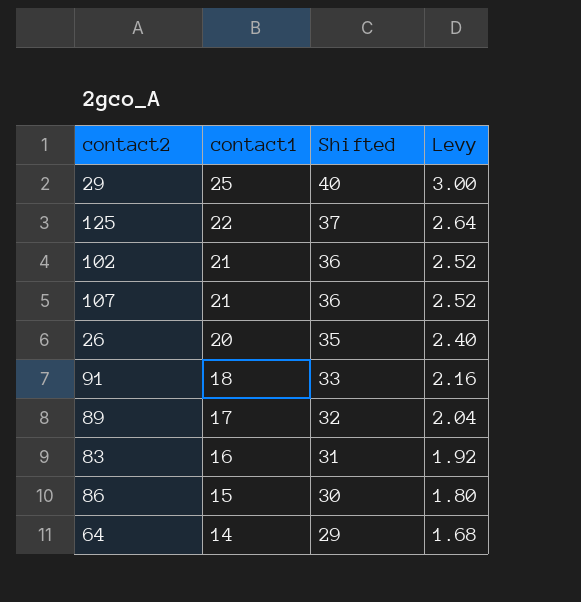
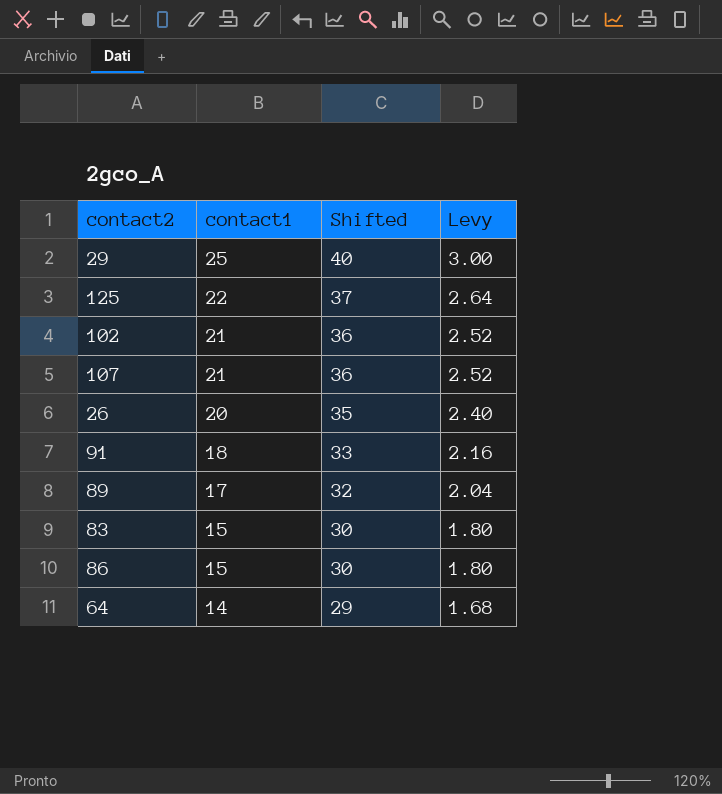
83 | contact1: 16 -> 15
83 | Shifted: 31 -> 30
83 | Levy: 1.92 -> 1.80

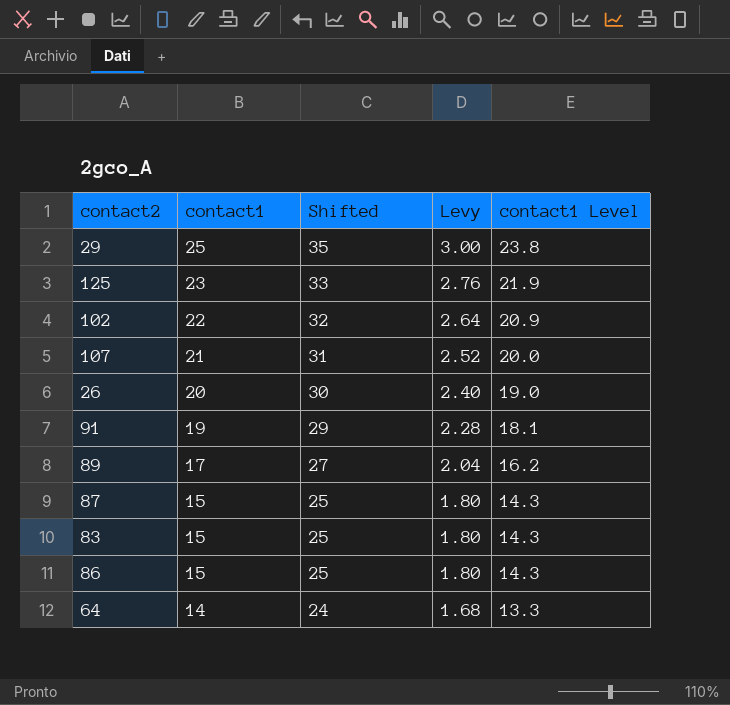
column Shifted | formula: [contact1] + 15 -> [contact1] + 10
column contact1 Level | formula: none -> [contact1] * 0.95
125 | contact1: 22 -> 23
125 | Levy: 2.64 -> 2.76
102 | contact1: 21 -> 22
102 | Levy: 2.52 -> 2.64
91 | contact1: 18 -> 19
91 | Levy: 2.16 -> 2.28
row 87: none -> 15 | 25 | 1.80 | 14.3

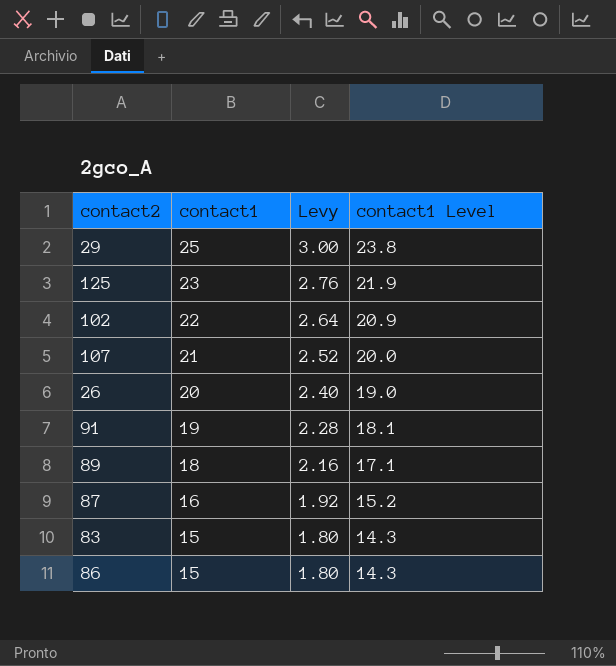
column Shifted | formula: [contact1] + 10 -> none
row 64: 14 | 24 | 1.68 | 13.3 -> none
89 | contact1: 17 -> 18
89 | Levy: 2.04 -> 2.16
89 | contact1 Level: 16.2 -> 17.1
87 | contact1: 15 -> 16
87 | Levy: 1.80 -> 1.92
87 | contact1 Level: 14.3 -> 15.2

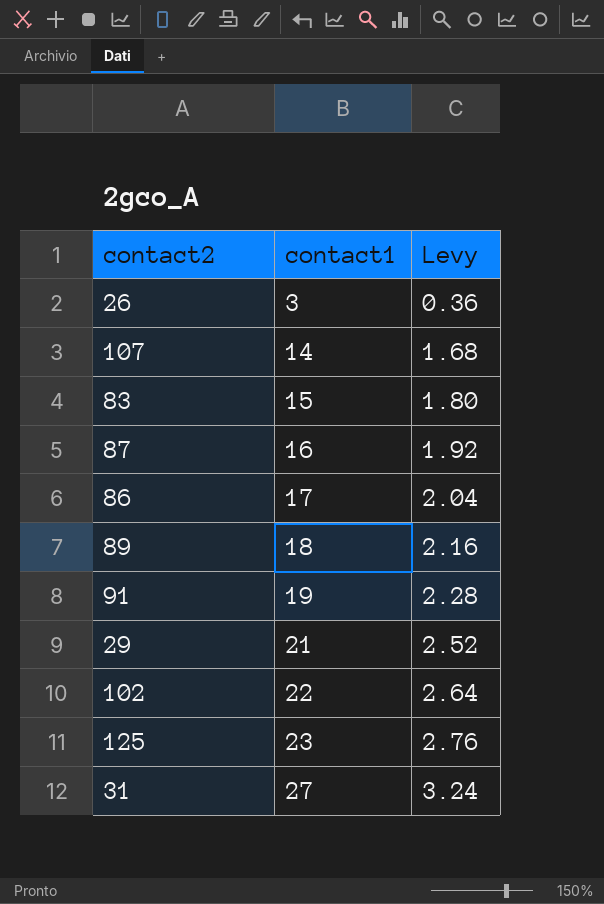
row order: contact1 descending -> contact1 ascending
column contact1 Level | formula: [contact1] * 0.95 -> none
26 | contact1: 20 -> 3
26 | Levy: 2.40 -> 0.36
107 | contact1: 21 -> 14
107 | Levy: 2.52 -> 1.68
86 | contact1: 15 -> 17
86 | Levy: 1.80 -> 2.04
29 | contact1: 25 -> 21
29 | Levy: 3.00 -> 2.52
row 31: none -> 27 | 3.24

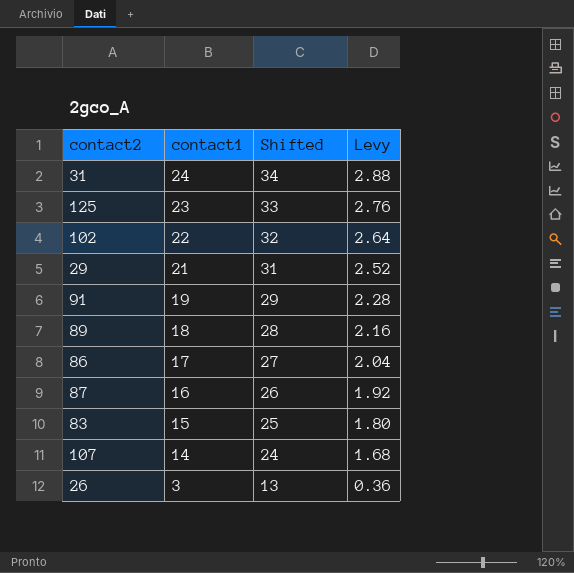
row order: contact1 ascending -> contact1 descending
column Shifted | formula: none -> [contact1] + 10
31 | contact1: 27 -> 24
31 | Levy: 3.24 -> 2.88

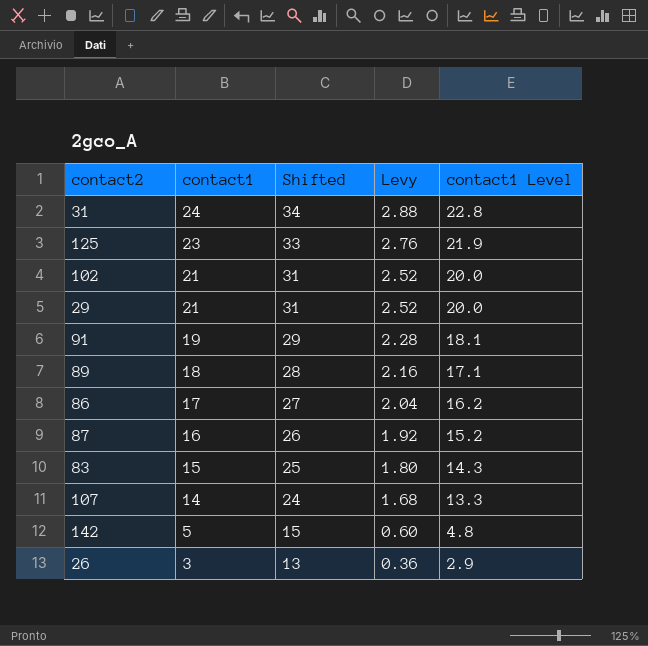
column contact1 Level | formula: none -> [contact1] * 0.95
102 | contact1: 22 -> 21
102 | Shifted: 32 -> 31
102 | Levy: 2.64 -> 2.52
row 142: none -> 5 | 15 | 0.60 | 4.8

